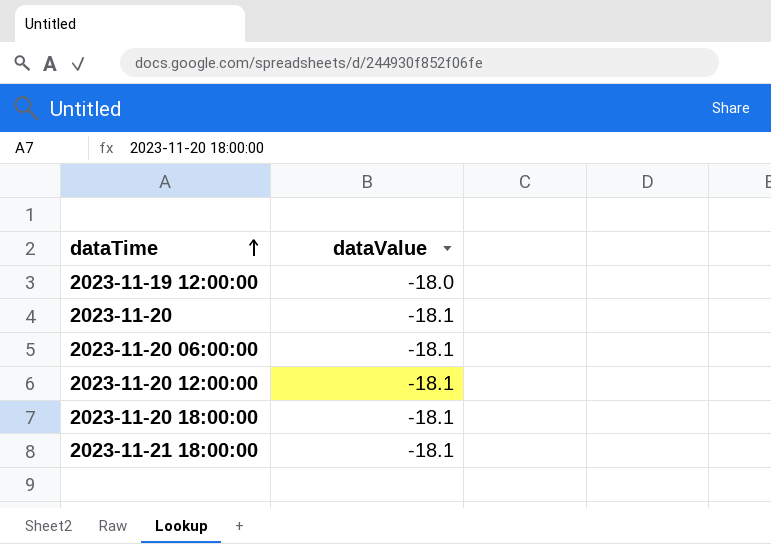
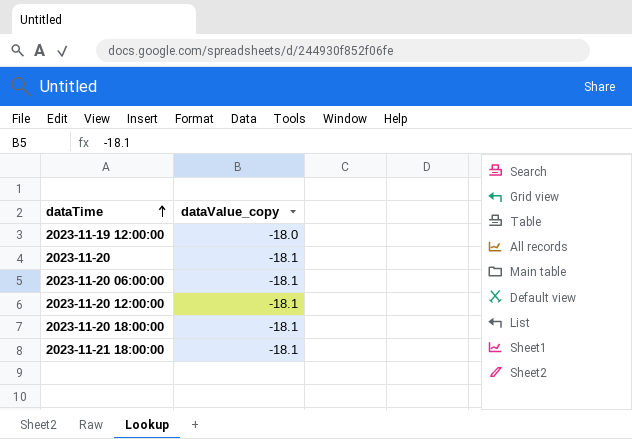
column name: dataValue -> dataValue_copy

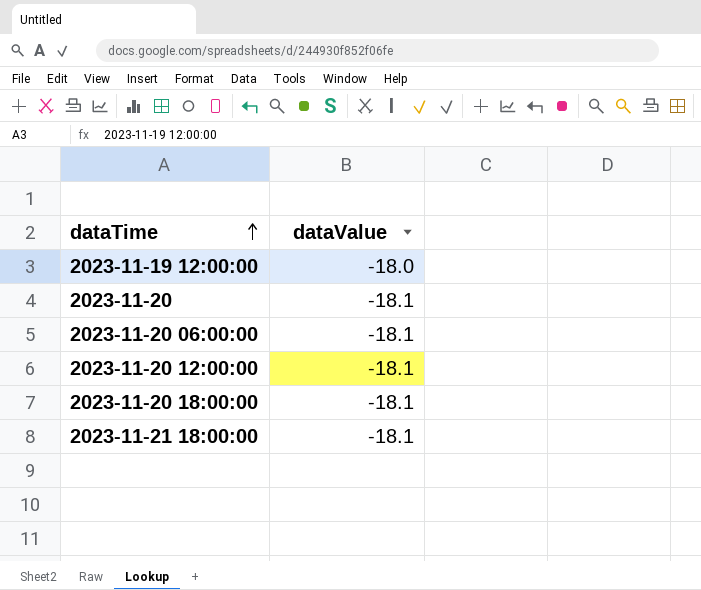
column name: dataValue_copy -> dataValue

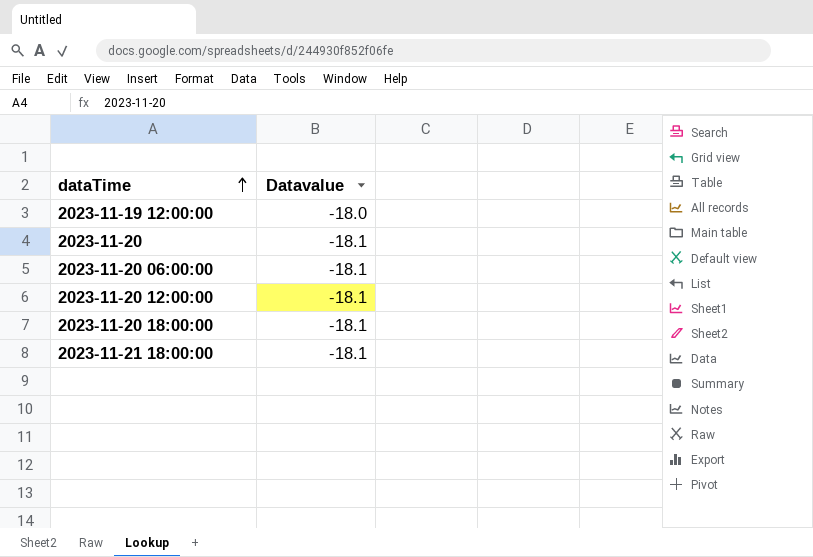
column name: dataValue -> Datavalue

